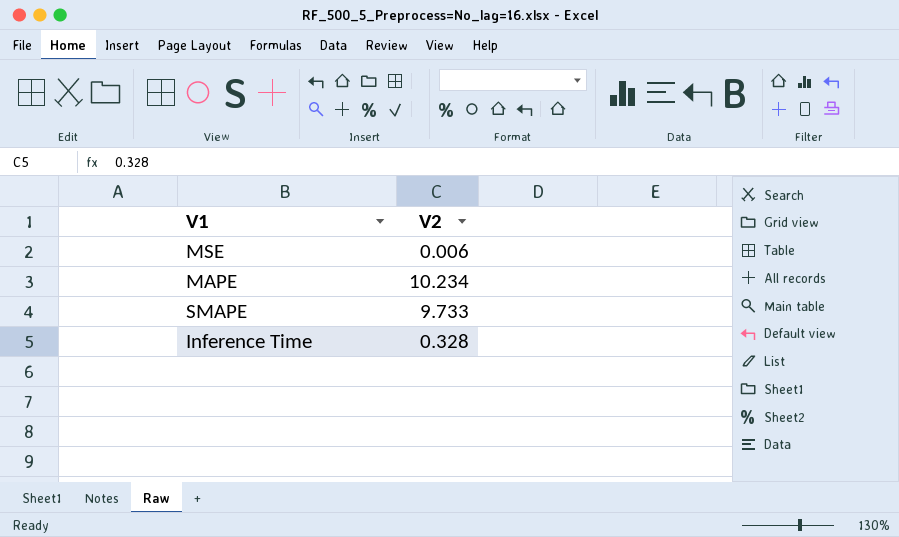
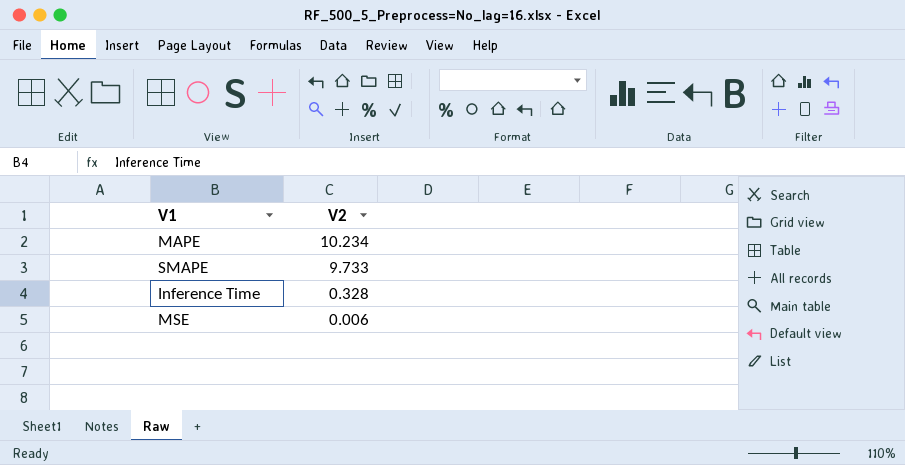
row order: none -> V2 descending

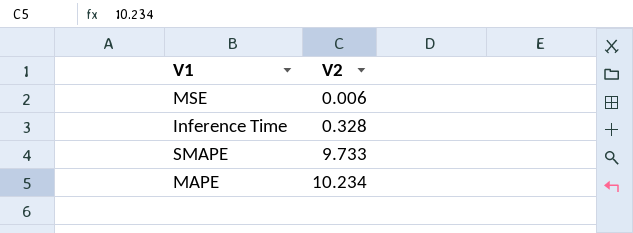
row order: V2 descending -> V2 ascending

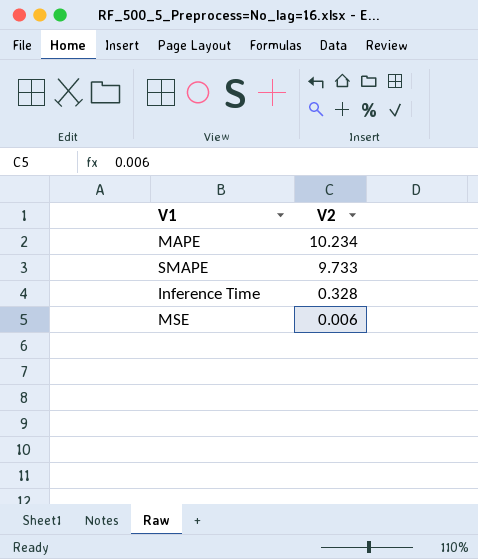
row order: V2 ascending -> V2 descending

